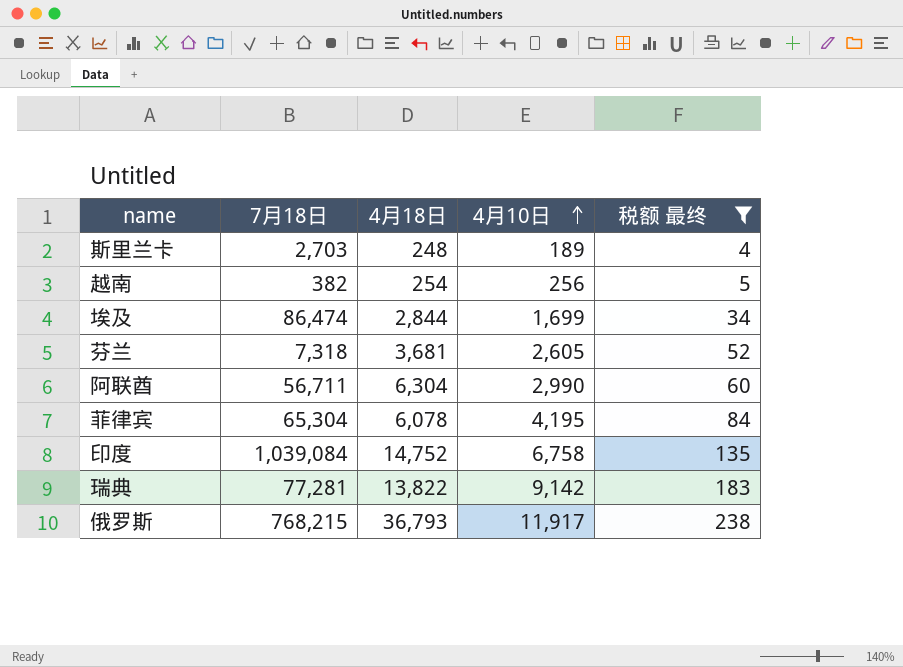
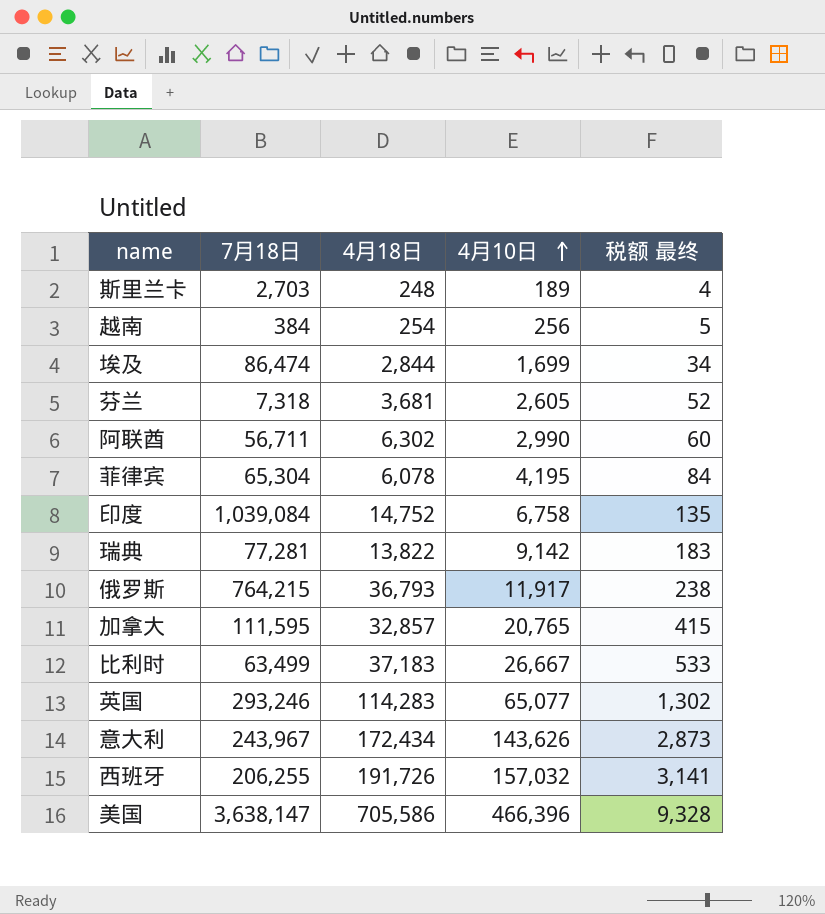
filter: 税额 最终 <= 238 -> none
越南 | 7月18日: 382 -> 384
阿联酋 | 4月18日: 6,304 -> 6,302
俄罗斯 | 7月18日: 768,215 -> 764,215

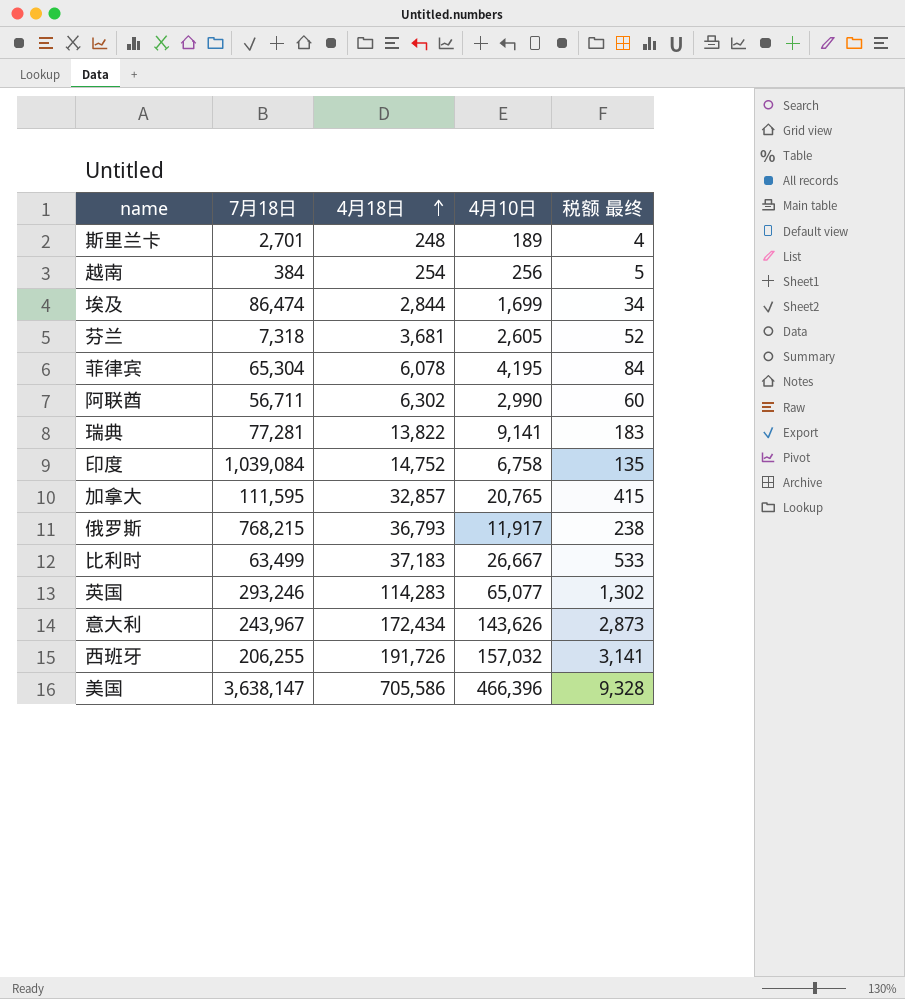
row order: 4月10日 ascending -> 4月18日 ascending
斯里兰卡 | 7月18日: 2,703 -> 2,701
瑞典 | 4月10日: 9,142 -> 9,141
俄罗斯 | 7月18日: 764,215 -> 768,215

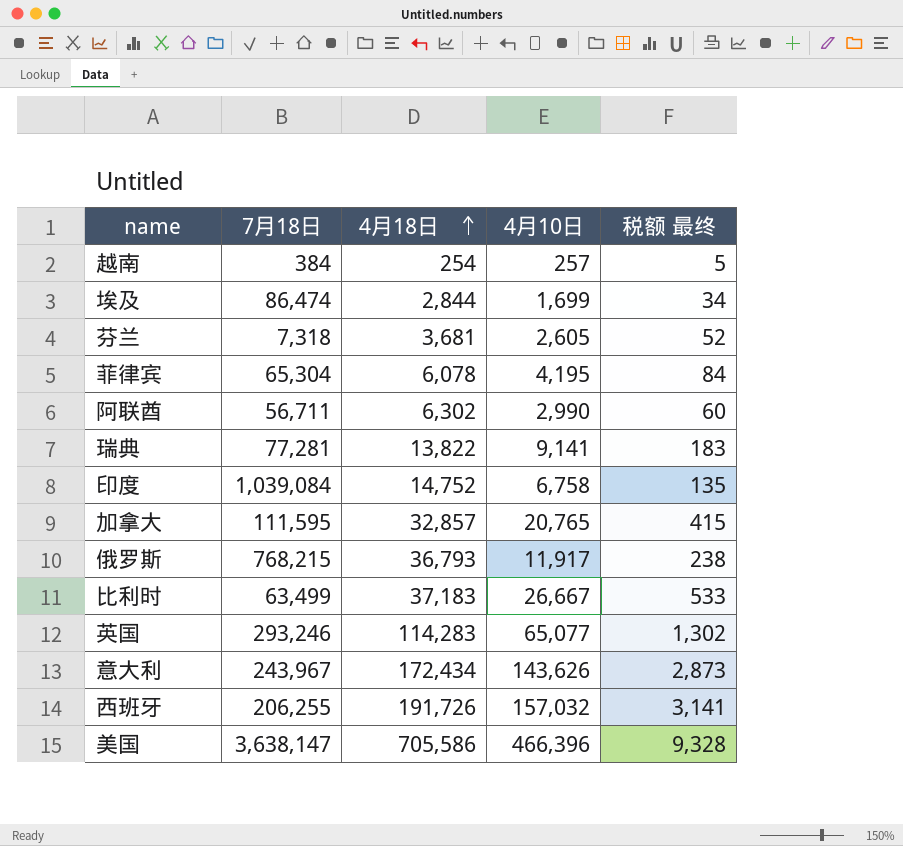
row 斯里兰卡: 2,701 | 248 | 189 | 4 -> none
越南 | 4月10日: 256 -> 257

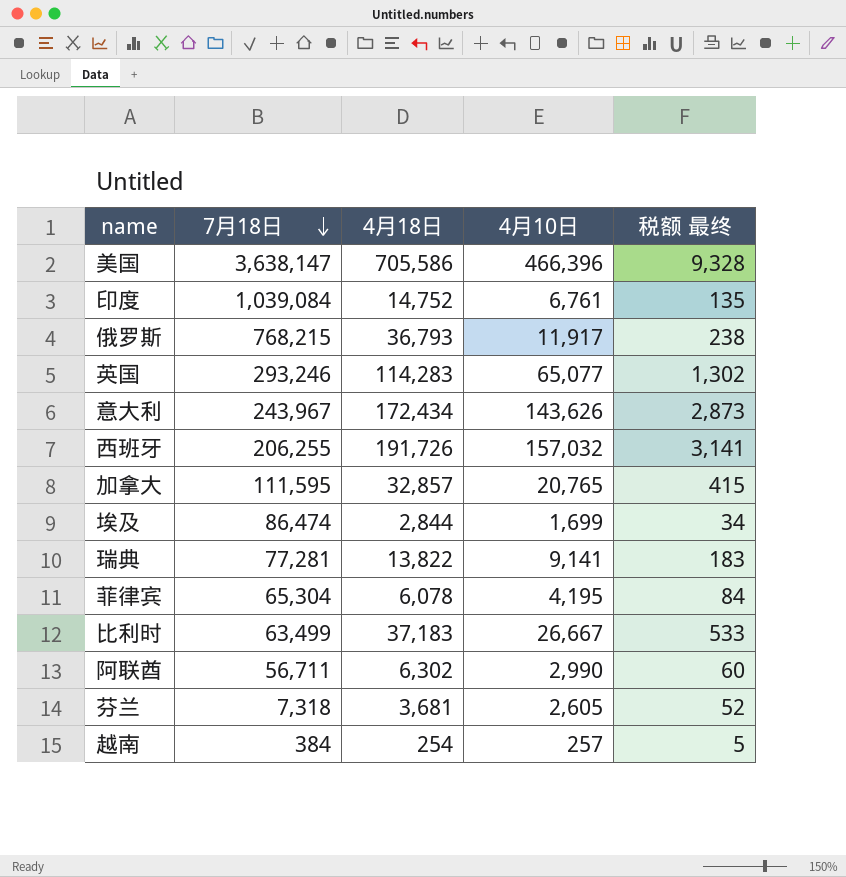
row order: 4月18日 ascending -> 7月18日 descending
印度 | 4月10日: 6,758 -> 6,761

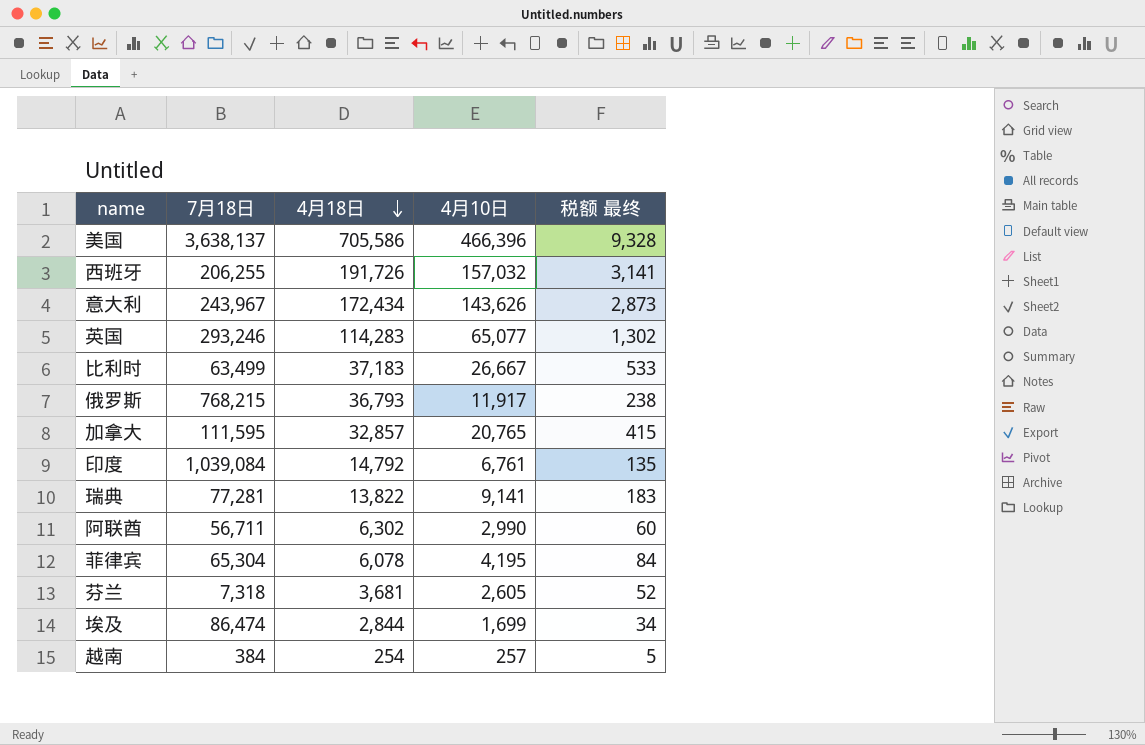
row order: 7月18日 descending -> 4月18日 descending
美国 | 7月18日: 3,638,147 -> 3,638,137
印度 | 4月18日: 14,752 -> 14,792

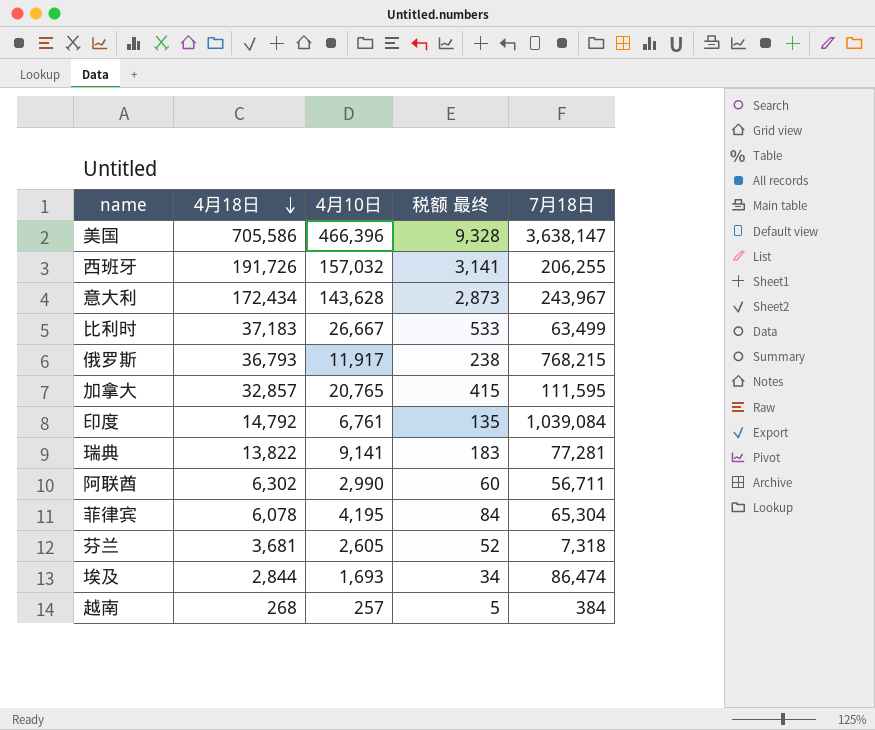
column 7月18日 | position: 2 -> 5
row 英国: 293,246 | 114,283 | 65,077 | 1,302 -> none
美国 | 7月18日: 3,638,137 -> 3,638,147
意大利 | 4月10日: 143,626 -> 143,628
埃及 | 4月10日: 1,699 -> 1,693
越南 | 4月18日: 254 -> 268

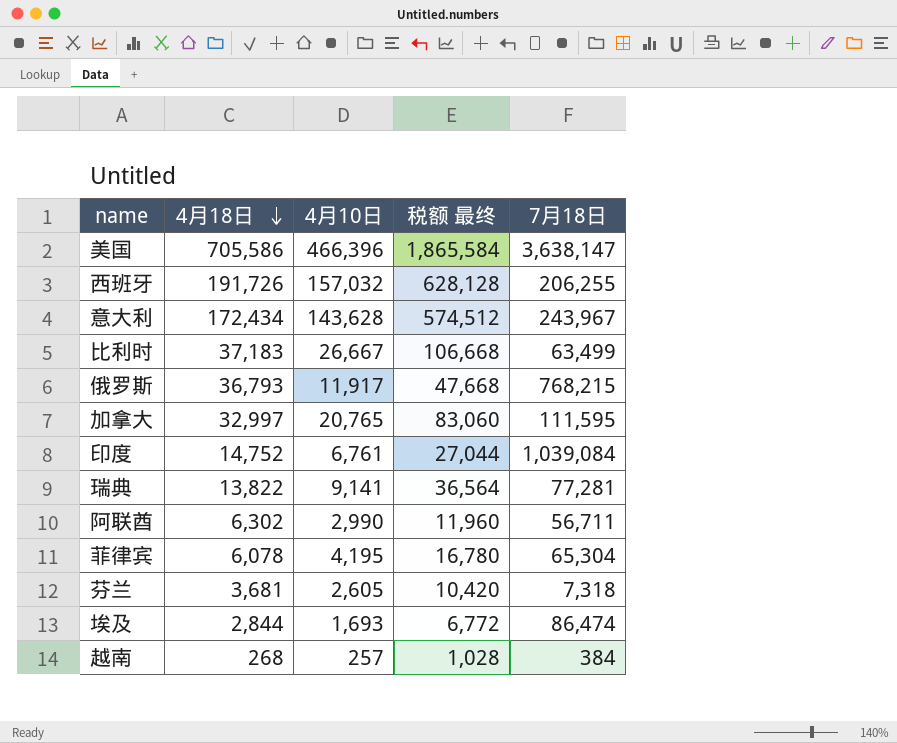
column 税额 最终 | formula: [4月10日] * 0.02 -> [4月10日] * 4
加拿大 | 4月18日: 32,857 -> 32,997
印度 | 4月18日: 14,792 -> 14,752

